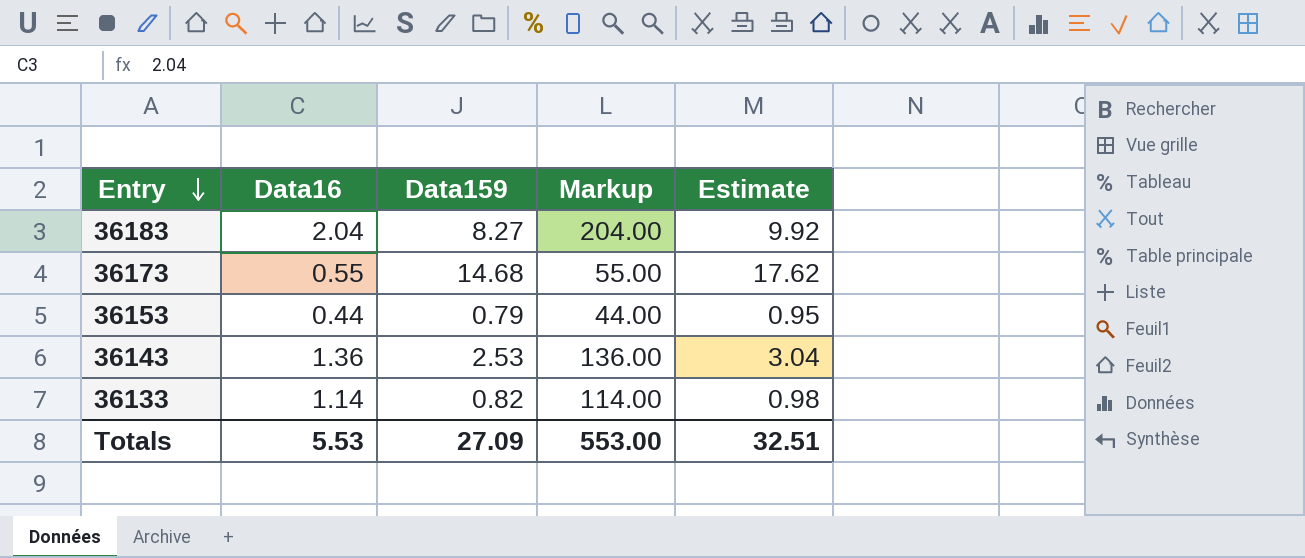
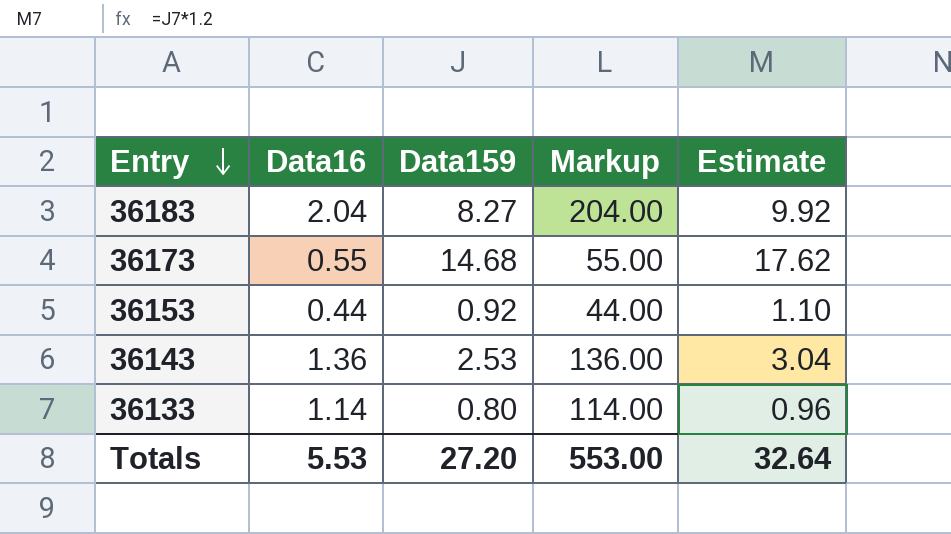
36153 | Data159: 0.79 -> 0.92
36153 | Estimate: 0.95 -> 1.10
36133 | Data159: 0.82 -> 0.80
36133 | Estimate: 0.98 -> 0.96
Totals | Data159: 27.09 -> 27.20
Totals | Estimate: 32.51 -> 32.64

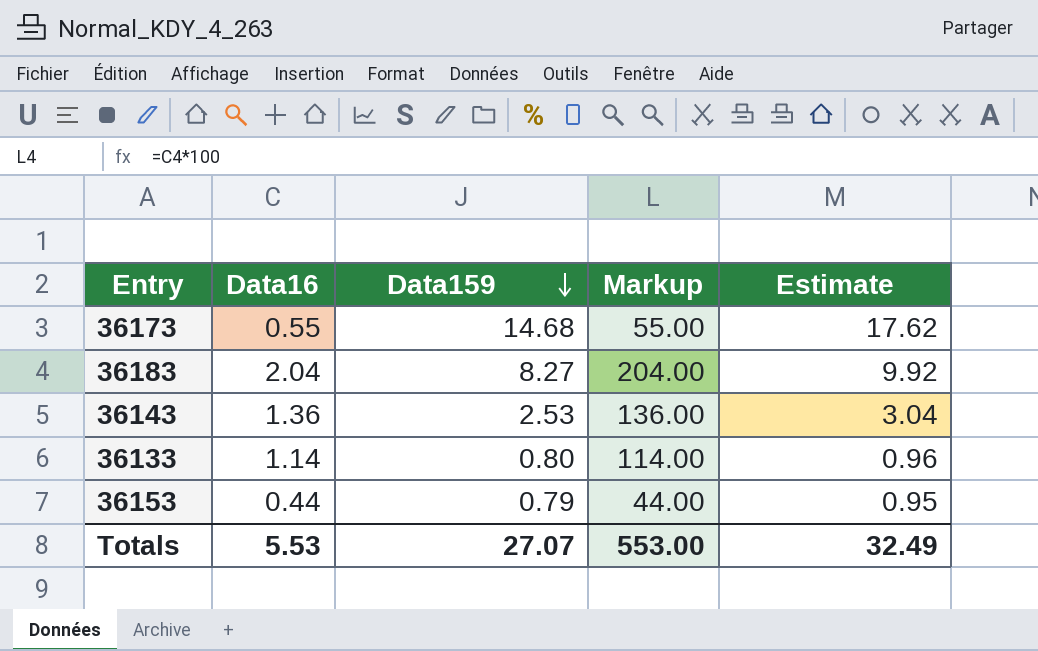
row order: Entry descending -> Data159 descending
36153 | Data159: 0.92 -> 0.79
36153 | Estimate: 1.10 -> 0.95
Totals | Data159: 27.20 -> 27.07
Totals | Estimate: 32.64 -> 32.49

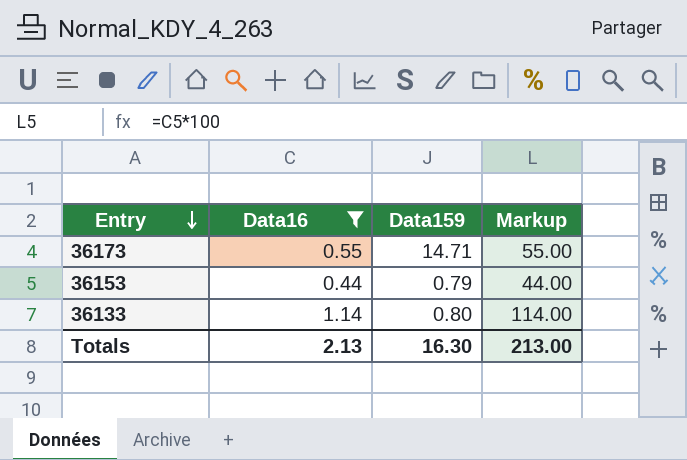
filter: none -> Data16 <= 1.14
row order: Data159 descending -> Entry descending
column Estimate | formula: [Data159] * 1.2 -> none
36173 | Data159: 14.68 -> 14.71
Totals | Data16: 5.53 -> 2.13
Totals | Data159: 27.07 -> 16.30
Totals | Markup: 553.00 -> 213.00

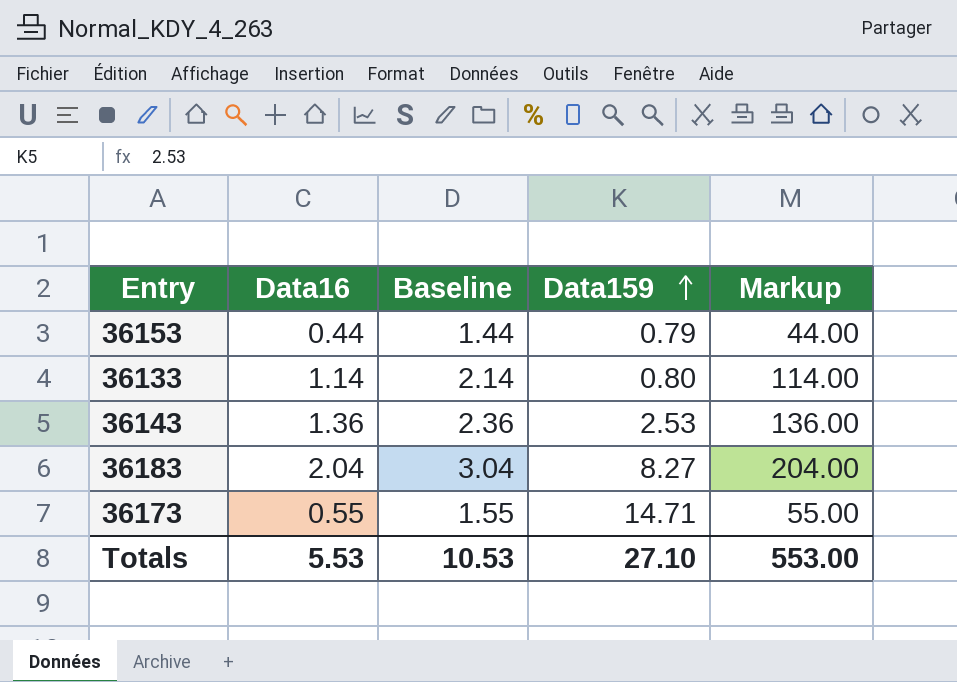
filter: Data16 <= 1.14 -> none
row order: Entry descending -> Data159 ascending
column Baseline | formula: none -> [Data16] + 1
Totals | Data16: 2.13 -> 5.53
Totals | Data159: 16.30 -> 27.10
Totals | Markup: 213.00 -> 553.00

